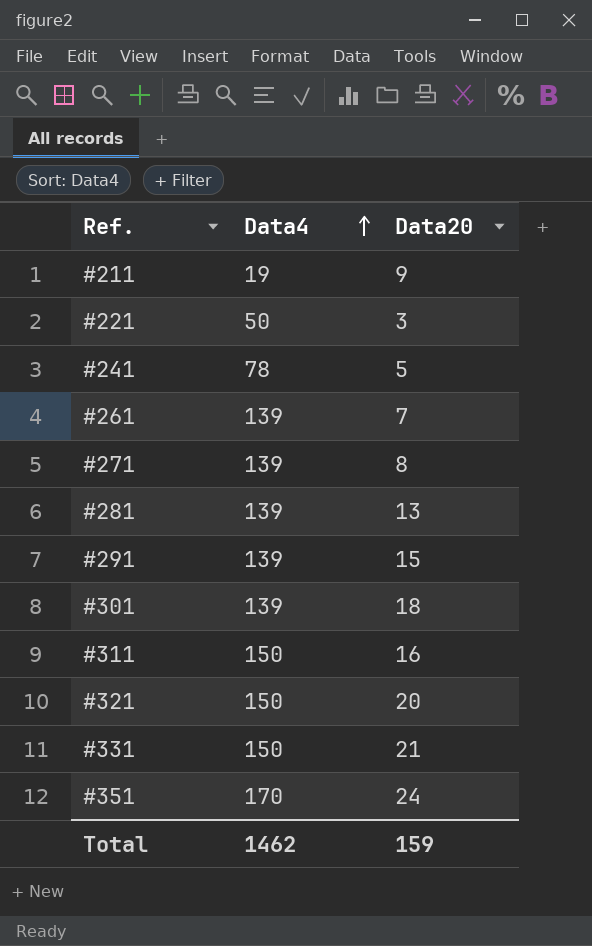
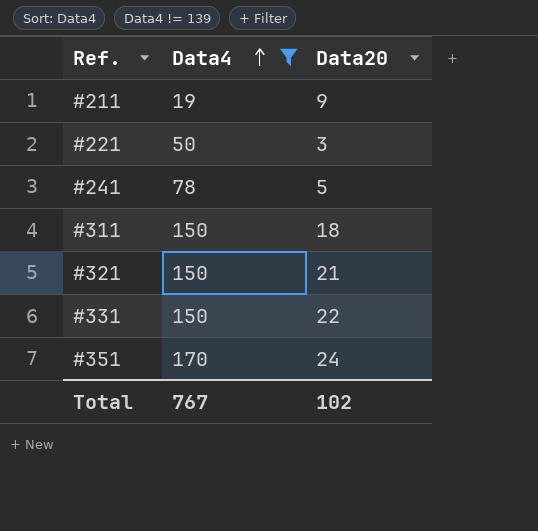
filter: none -> Data4 != 139
#311 | Data20: 16 -> 18
#321 | Data20: 20 -> 21
#331 | Data20: 21 -> 22
Total | Data4: 1462 -> 767
Total | Data20: 159 -> 102

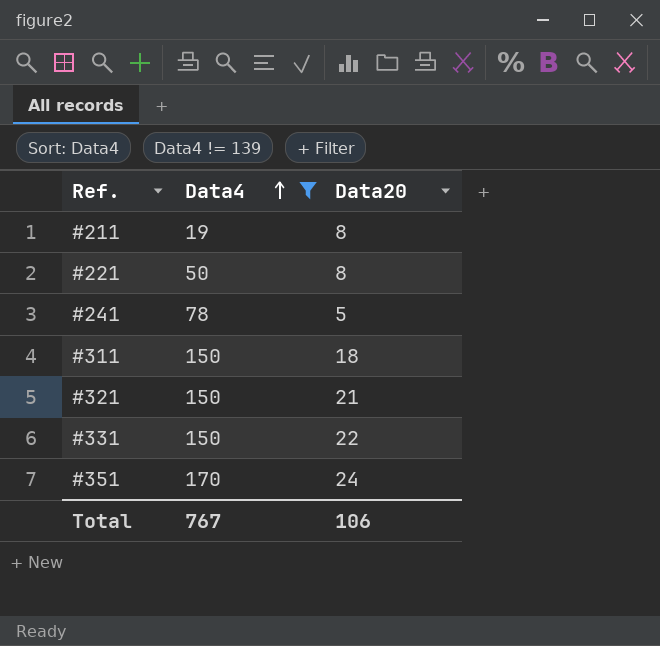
#211 | Data20: 9 -> 8
#221 | Data20: 3 -> 8
Total | Data20: 102 -> 106

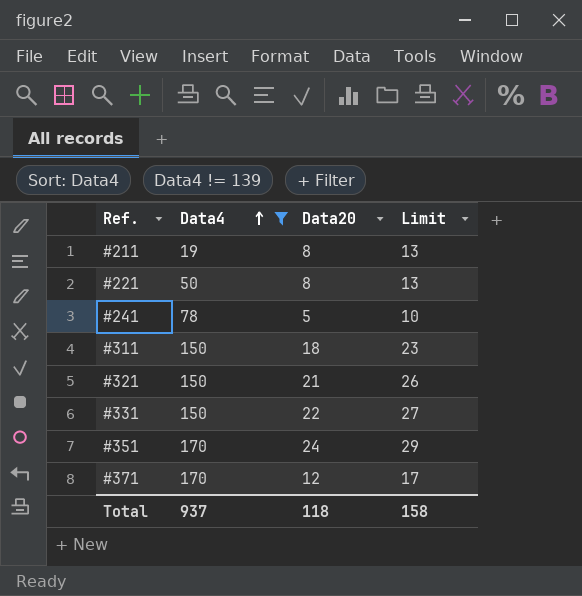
column Limit | formula: none -> [Data20] + 5
row #371: none -> 170 | 12 | 17
Total | Data4: 767 -> 937
Total | Data20: 106 -> 118

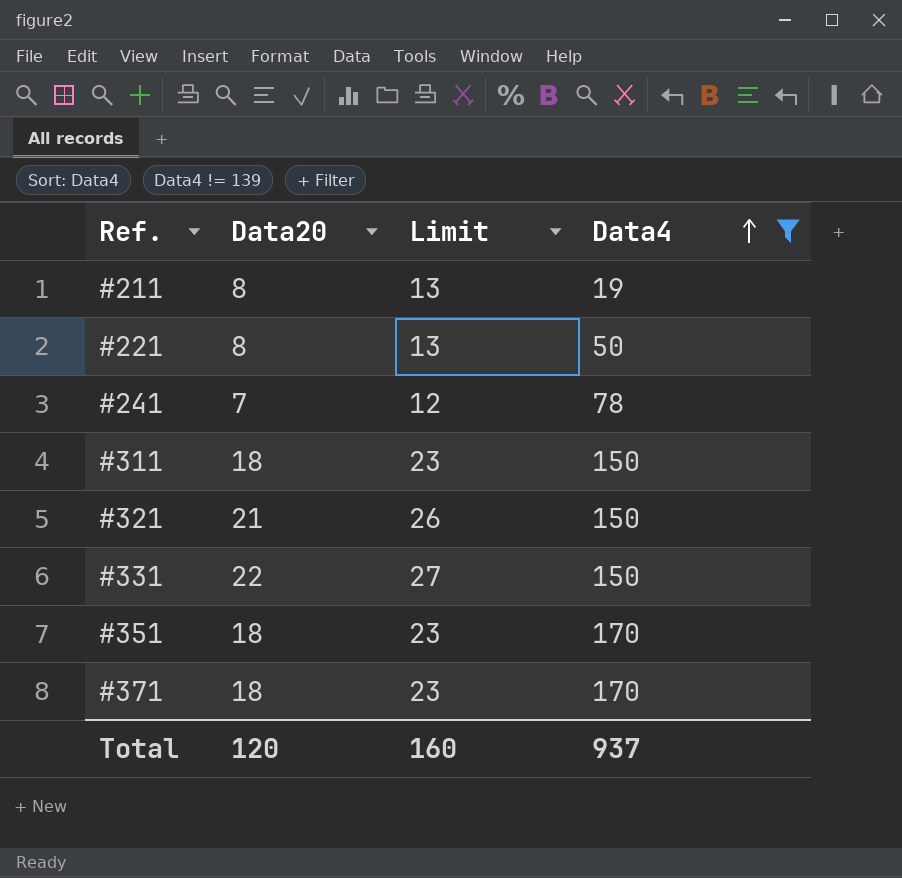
column Data4 | position: 2 -> 4
#241 | Data20: 5 -> 7
#241 | Limit: 10 -> 12
#351 | Data20: 24 -> 18
#351 | Limit: 29 -> 23
#371 | Data20: 12 -> 18
#371 | Limit: 17 -> 23
Total | Data20: 118 -> 120
Total | Limit: 158 -> 160

